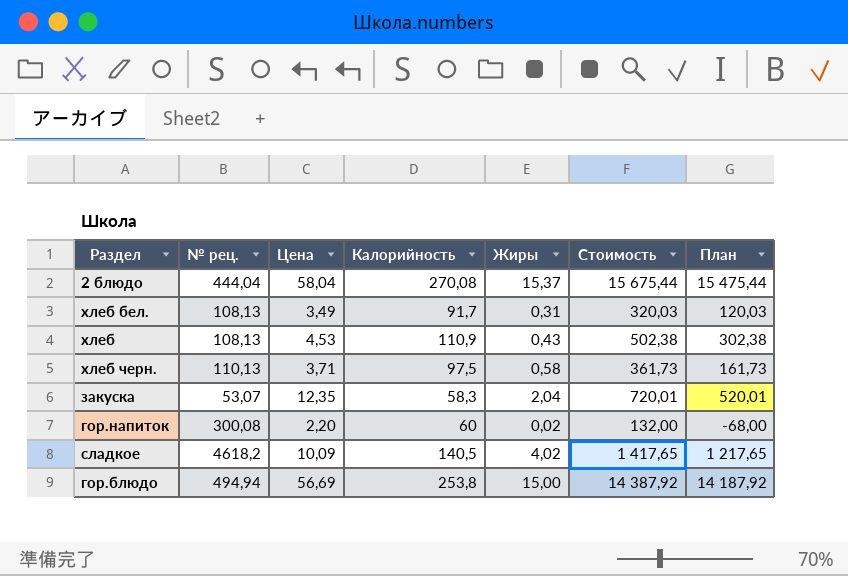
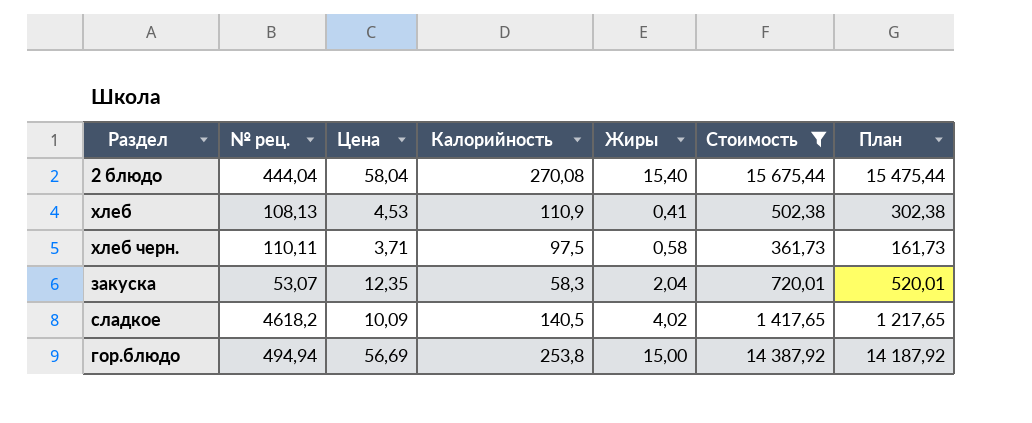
filter: none -> Стоимость >= 361,73
2 блюдо | Жиры: 15,37 -> 15,40
хлеб | Жиры: 0,43 -> 0,41
хлеб черн. | № рец.: 110,13 -> 110,11

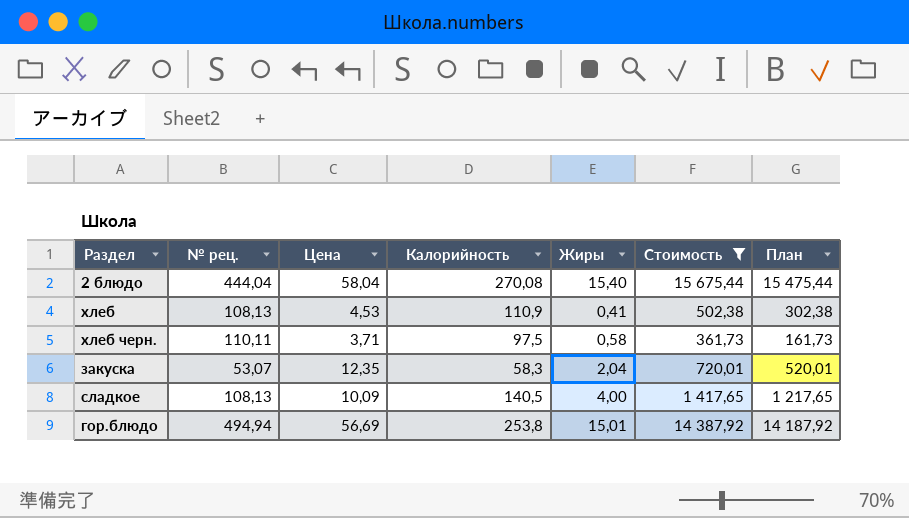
сладкое | № рец.: 4618,2 -> 108,13
сладкое | Жиры: 4,02 -> 4,00
гор.блюдо | Жиры: 15,00 -> 15,01

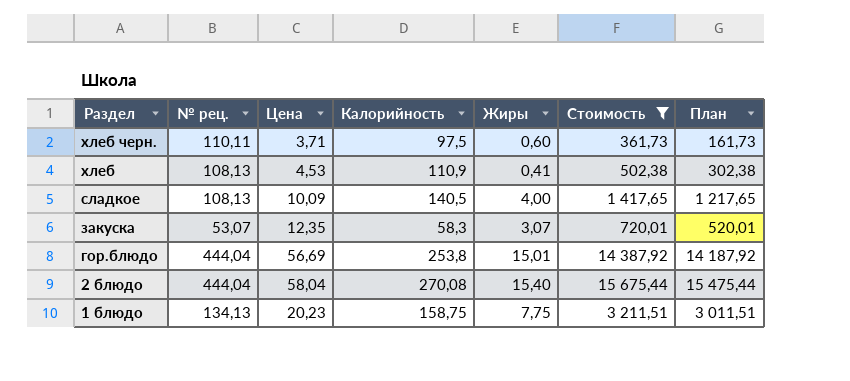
row order: none -> Раздел descending
хлеб черн. | Жиры: 0,58 -> 0,60
закуска | Жиры: 2,04 -> 3,07
гор.блюдо | № рец.: 494,94 -> 444,04
row 1 блюдо: none -> 134,13 | 20,23 | 158,75 | 7,75 | 3 211,51 | 3 011,51

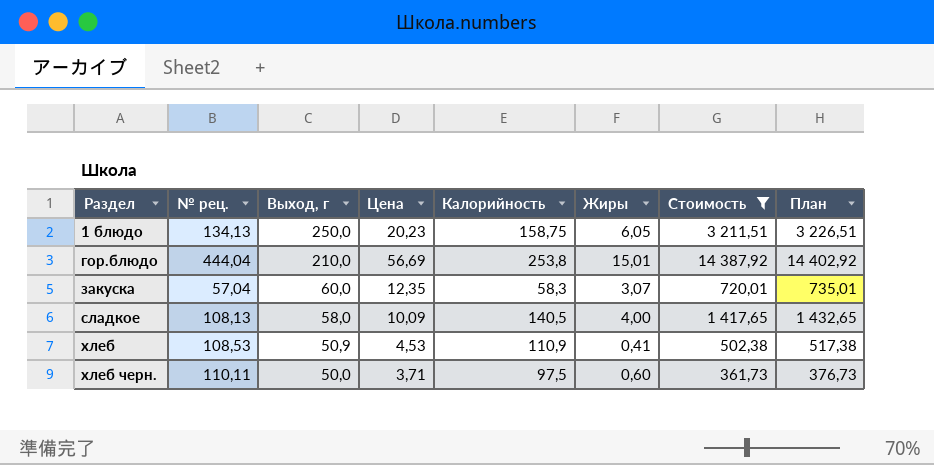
row order: Раздел descending -> Раздел ascending
column Выход, г | position: none -> 3
column План | formula: [Стоимость] - 200 -> [Стоимость] + 15
row 2 блюдо: 444,04 | 58,04 | 270,08 | 15,40 | 15 675,44 | 15 475,44 -> none
1 блюдо | Жиры: 7,75 -> 6,05
закуска | № рец.: 53,07 -> 57,04
хлеб | № рец.: 108,13 -> 108,53

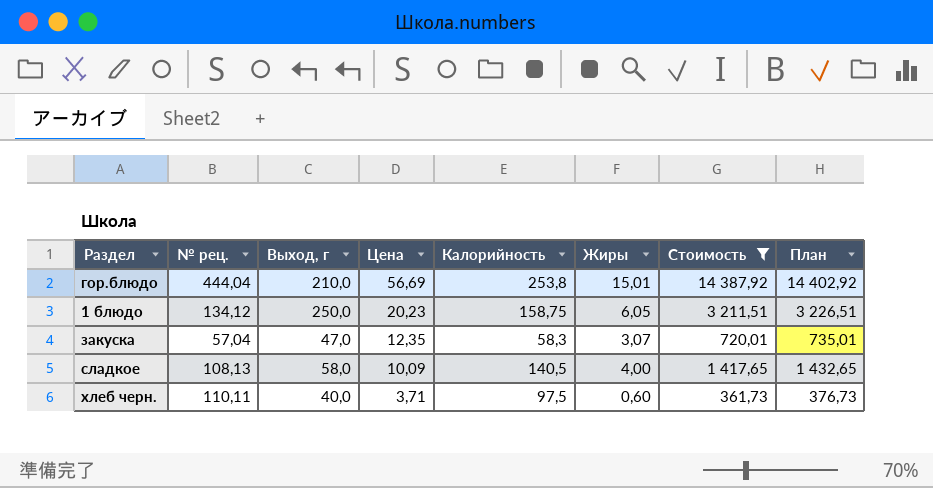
row order: Раздел ascending -> Цена descending
row хлеб: 108,53 | 50,9 | 4,53 | 110,9 | 0,41 | 502,38 | 517,38 -> none
1 блюдо | № рец.: 134,13 -> 134,12
закуска | Выход, г: 60,0 -> 47,0
хлеб черн. | Выход, г: 50,0 -> 40,0

